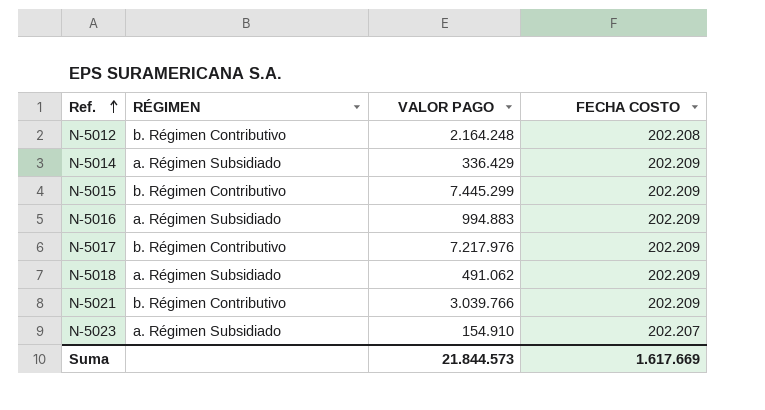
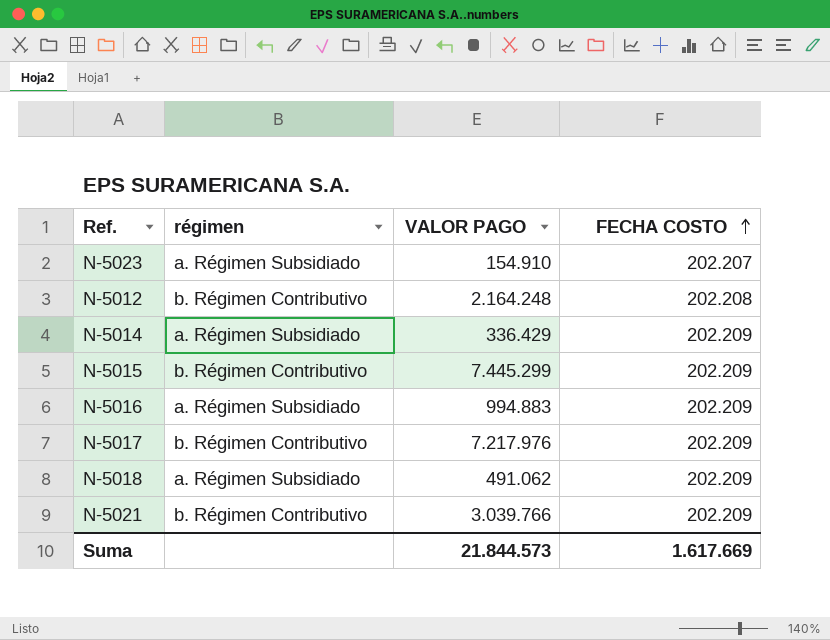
row order: Ref. ascending -> FECHA COSTO ascending
column name: RÉGIMEN -> régimen

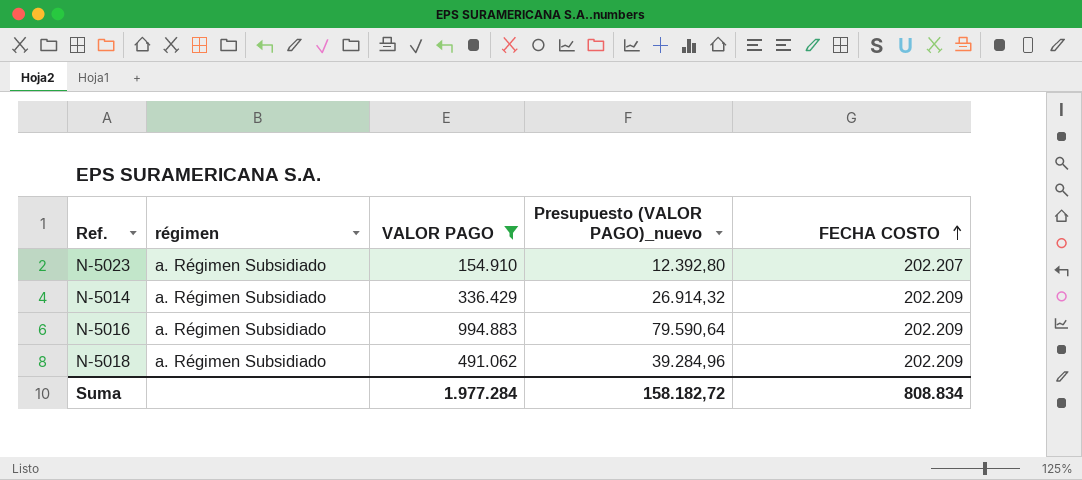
filter: none -> VALOR PAGO <= 994.883
column Presupuesto (VALOR PAGO)_nuevo | formula: none -> [VALOR PAGO] * 0,08
Suma | VALOR PAGO: 21.844.573 -> 1.977.284
Suma | FECHA COSTO: 1.617.669 -> 808.834

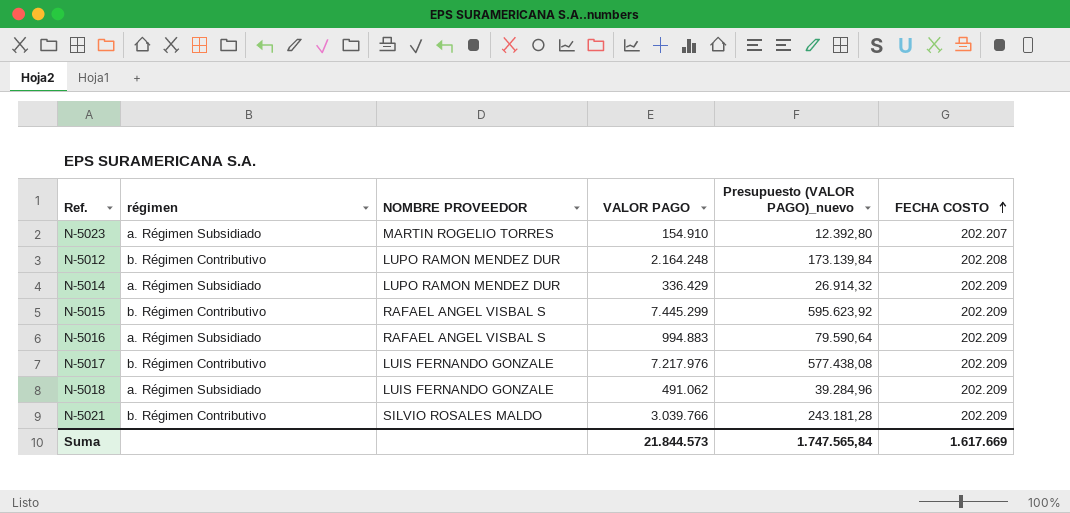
filter: VALOR PAGO <= 994.883 -> none
column NOMBRE PROVEEDOR | position: none -> 3
Suma | VALOR PAGO: 1.977.284 -> 21.844.573
Suma | Presupuesto (VALOR PAGO)_nuevo: 158.182,72 -> 1.747.565,84
Suma | FECHA COSTO: 808.834 -> 1.617.669

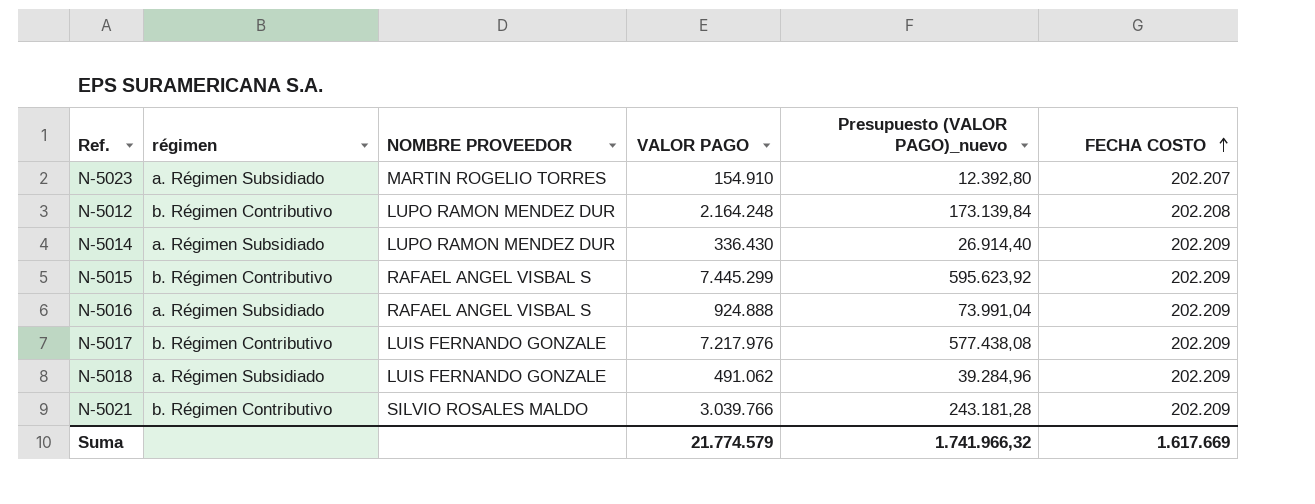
N-5014 | VALOR PAGO: 336.429 -> 336.430
N-5014 | Presupuesto (VALOR PAGO)_nuevo: 26.914,32 -> 26.914,40
N-5016 | VALOR PAGO: 994.883 -> 924.888
N-5016 | Presupuesto (VALOR PAGO)_nuevo: 79.590,64 -> 73.991,04
Suma | VALOR PAGO: 21.844.573 -> 21.774.579
Suma | Presupuesto (VALOR PAGO)_nuevo: 1.747.565,84 -> 1.741.966,32

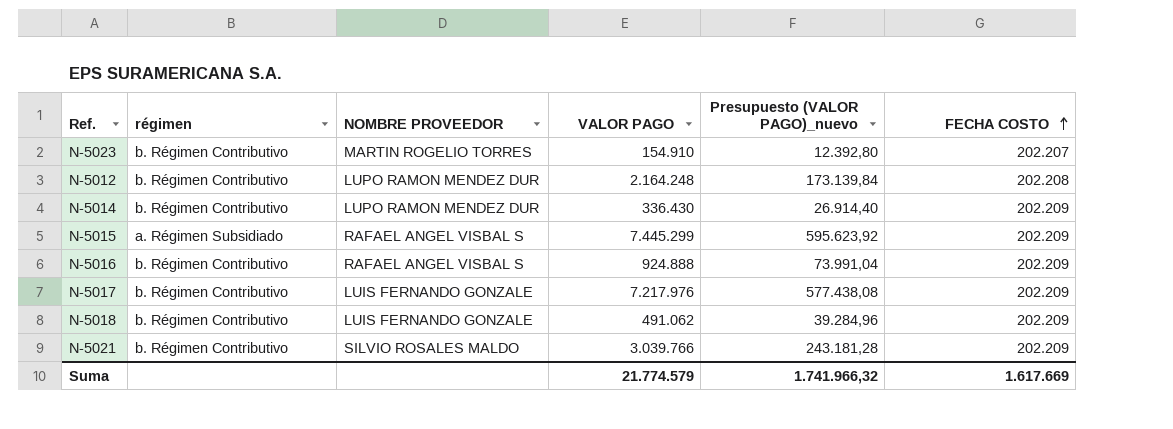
N-5023 | régimen: a. Régimen Subsidiado -> b. Régimen Contributivo
N-5014 | régimen: a. Régimen Subsidiado -> b. Régimen Contributivo
N-5015 | régimen: b. Régimen Contributivo -> a. Régimen Subsidiado
N-5016 | régimen: a. Régimen Subsidiado -> b. Régimen Contributivo
N-5018 | régimen: a. Régimen Subsidiado -> b. Régimen Contributivo

